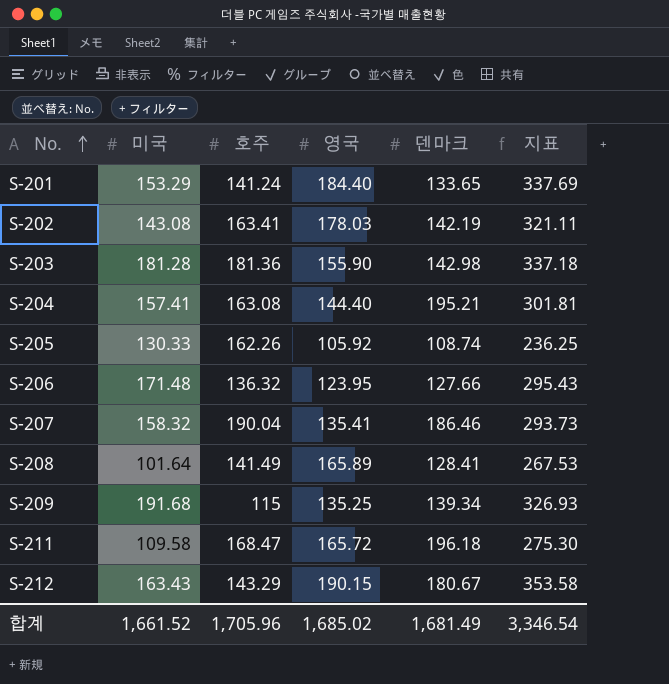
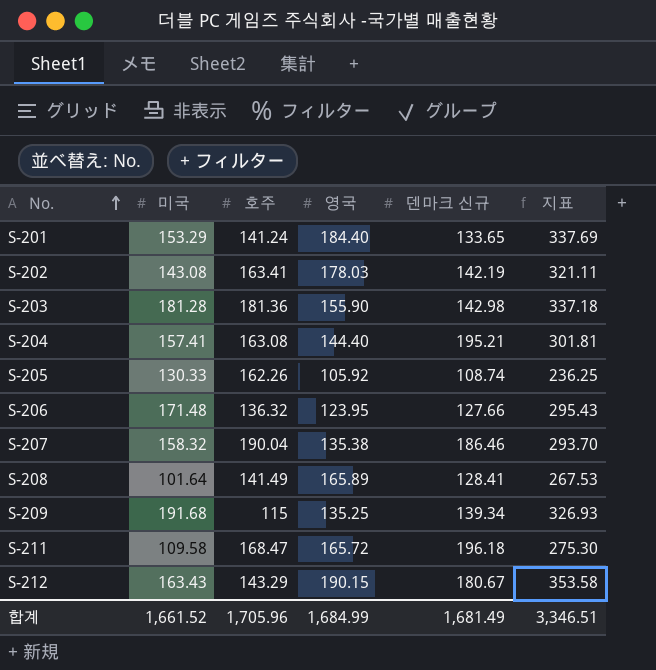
column name: 덴마크 -> 덴마크 신규
S-207 | 영국: 135.41 -> 135.38
S-207 | 지표: 293.73 -> 293.70
합계 | 영국: 1,685.02 -> 1,684.99
합계 | 지표: 3,346.54 -> 3,346.51

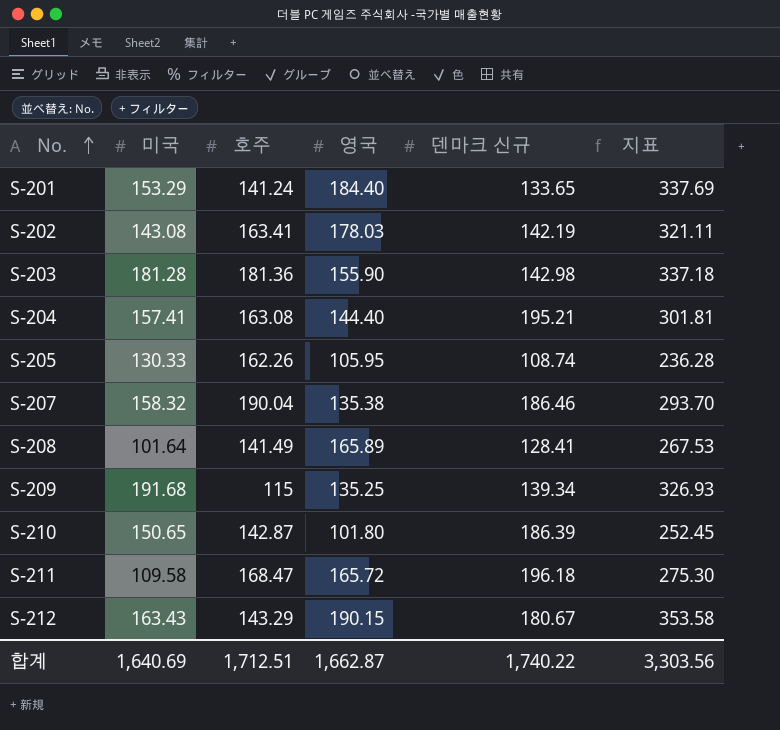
row S-206: 171.48 | 136.32 | 123.95 | 127.66 | 295.43 -> none
S-205 | 영국: 105.92 -> 105.95
S-205 | 지표: 236.25 -> 236.28
row S-210: none -> 150.65 | 142.87 | 101.80 | 186.39 | 252.45
합계 | 미국: 1,661.52 -> 1,640.69
합계 | 호주: 1,705.96 -> 1,712.51
합계 | 영국: 1,684.99 -> 1,662.87
합계 | 덴마크 신규: 1,681.49 -> 1,740.22
합계 | 지표: 3,346.51 -> 3,303.56

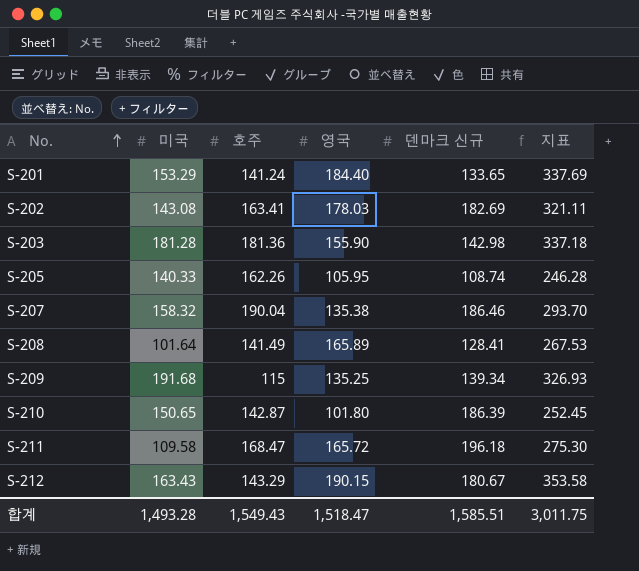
row S-204: 157.41 | 163.08 | 144.40 | 195.21 | 301.81 -> none
S-202 | 덴마크 신규: 142.19 -> 182.69
S-205 | 미국: 130.33 -> 140.33
S-205 | 지표: 236.28 -> 246.28
합계 | 미국: 1,640.69 -> 1,493.28
합계 | 호주: 1,712.51 -> 1,549.43
합계 | 영국: 1,662.87 -> 1,518.47
합계 | 덴마크 신규: 1,740.22 -> 1,585.51
합계 | 지표: 3,303.56 -> 3,011.75

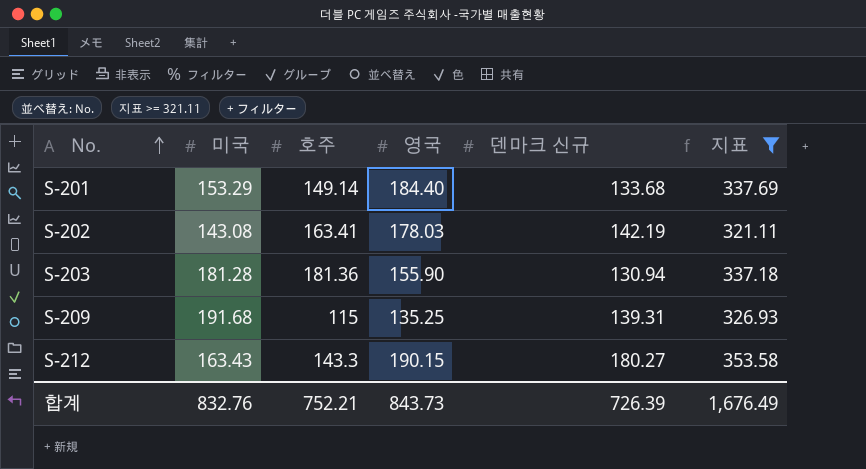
filter: none -> 지표 >= 321.11
S-201 | 호주: 141.24 -> 149.14
S-201 | 덴마크 신규: 133.65 -> 133.68
S-202 | 덴마크 신규: 182.69 -> 142.19
S-203 | 덴마크 신규: 142.98 -> 130.94
S-209 | 덴마크 신규: 139.34 -> 139.31
S-212 | 호주: 143.29 -> 143.3
S-212 | 덴마크 신규: 180.67 -> 180.27
합계 | 미국: 1,493.28 -> 832.76
합계 | 호주: 1,549.43 -> 752.21
합계 | 영국: 1,518.47 -> 843.73
합계 | 덴마크 신규: 1,585.51 -> 726.39
합계 | 지표: 3,011.75 -> 1,676.49

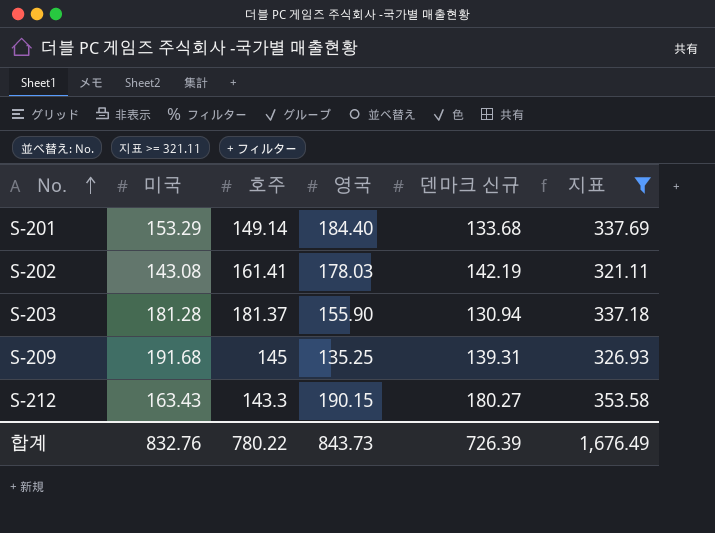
S-202 | 호주: 163.41 -> 161.41
S-203 | 호주: 181.36 -> 181.37
S-209 | 호주: 115 -> 145
합계 | 호주: 752.21 -> 780.22

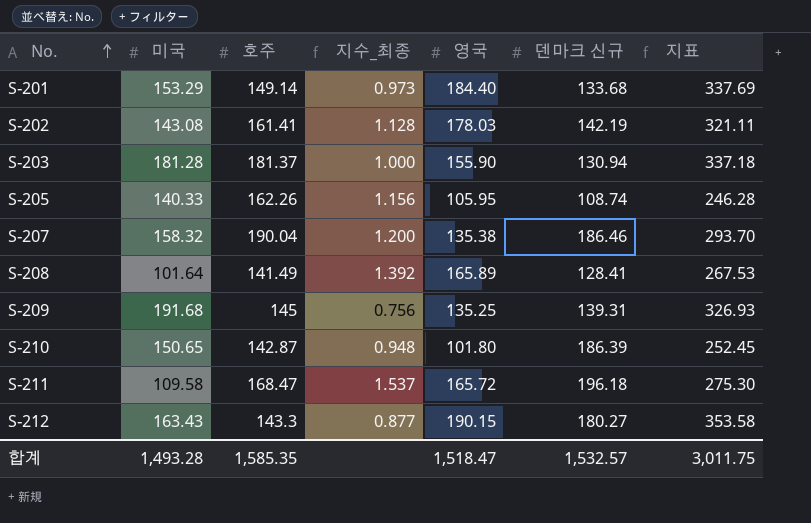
filter: 지표 >= 321.11 -> none
column 지수_최종 | formula: none -> [호주] / [미국]
합계 | 미국: 832.76 -> 1,493.28
합계 | 호주: 780.22 -> 1,585.35
합계 | 영국: 843.73 -> 1,518.47
합계 | 덴마크 신규: 726.39 -> 1,532.57
합계 | 지표: 1,676.49 -> 3,011.75

